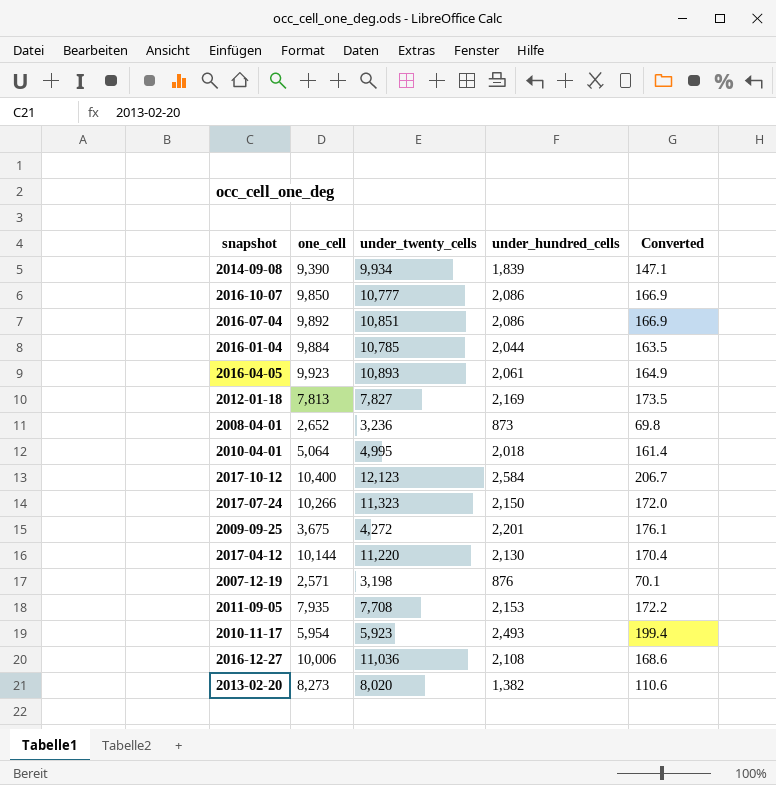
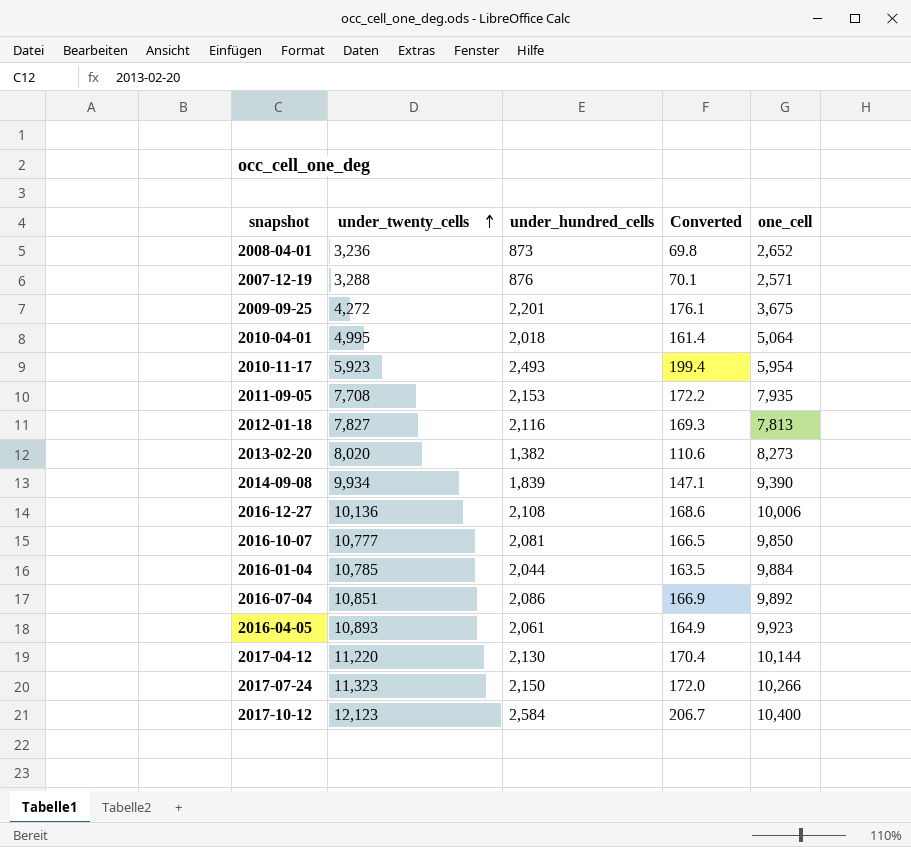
row order: none -> under_twenty_cells ascending
column one_cell | position: 2 -> 5
2007-12-19 | under_twenty_cells: 3,198 -> 3,288
2012-01-18 | under_hundred_cells: 2,169 -> 2,116
2012-01-18 | Converted: 173.5 -> 169.3
2016-12-27 | under_twenty_cells: 11,036 -> 10,136
2016-10-07 | under_hundred_cells: 2,086 -> 2,081
2016-10-07 | Converted: 166.9 -> 166.5

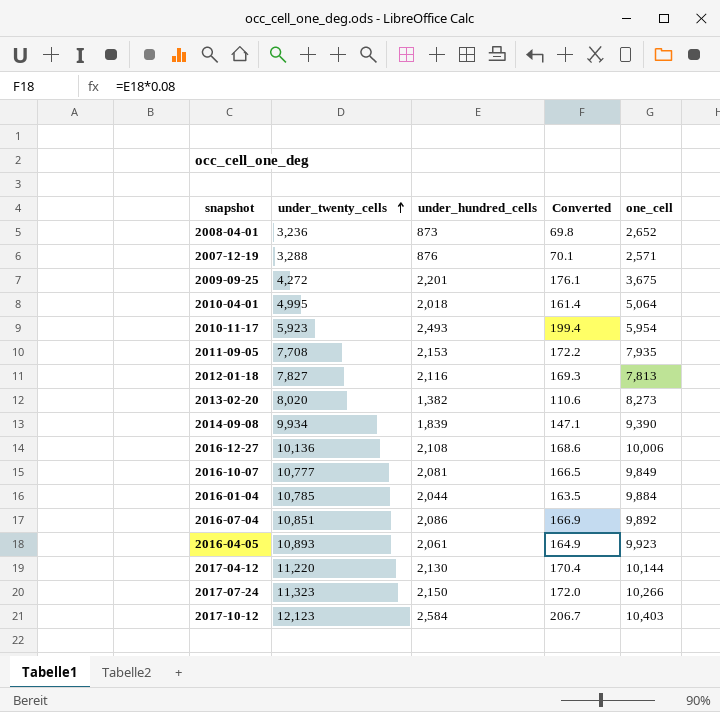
2016-10-07 | one_cell: 9,850 -> 9,849
2017-10-12 | one_cell: 10,400 -> 10,403

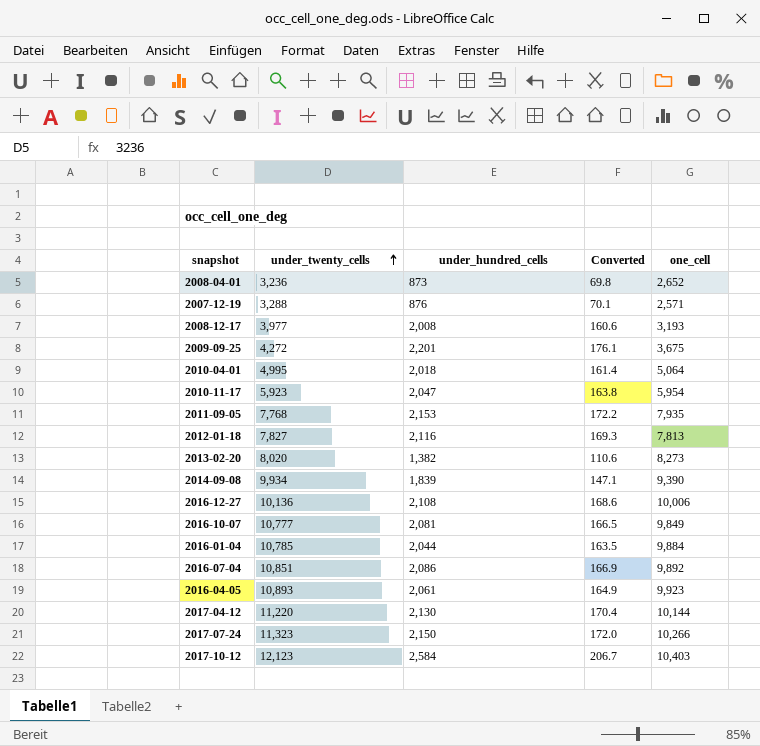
row 2008-12-17: none -> 3,977 | 2,008 | 160.6 | 3,193
2010-11-17 | under_hundred_cells: 2,493 -> 2,047
2010-11-17 | Converted: 199.4 -> 163.8
2011-09-05 | under_twenty_cells: 7,708 -> 7,768

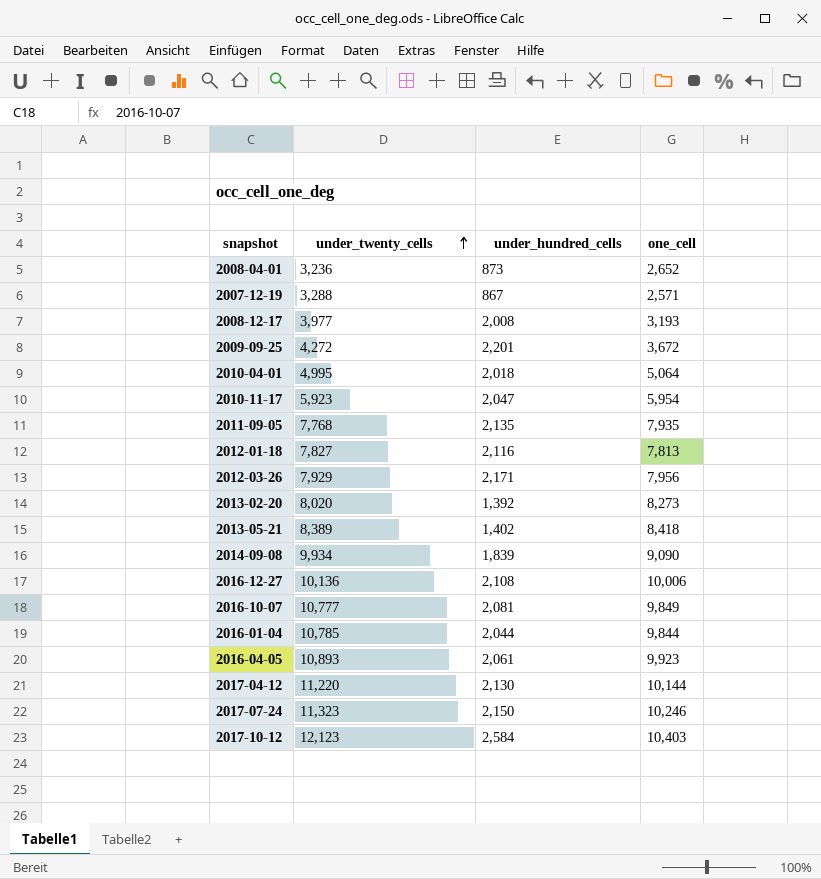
column Converted | formula: [under_hundred_cells] * 0.08 -> none
row 2016-07-04: 10,851 | 2,086 | 166.9 | 9,892 -> none
2007-12-19 | under_hundred_cells: 876 -> 867
2009-09-25 | one_cell: 3,675 -> 3,672
2011-09-05 | under_hundred_cells: 2,153 -> 2,135
row 2012-03-26: none -> 7,929 | 2,171 | 7,956
2013-02-20 | under_hundred_cells: 1,382 -> 1,392
row 2013-05-21: none -> 8,389 | 1,402 | 8,418
2014-09-08 | one_cell: 9,390 -> 9,090
2016-01-04 | one_cell: 9,884 -> 9,844
2017-07-24 | one_cell: 10,266 -> 10,246

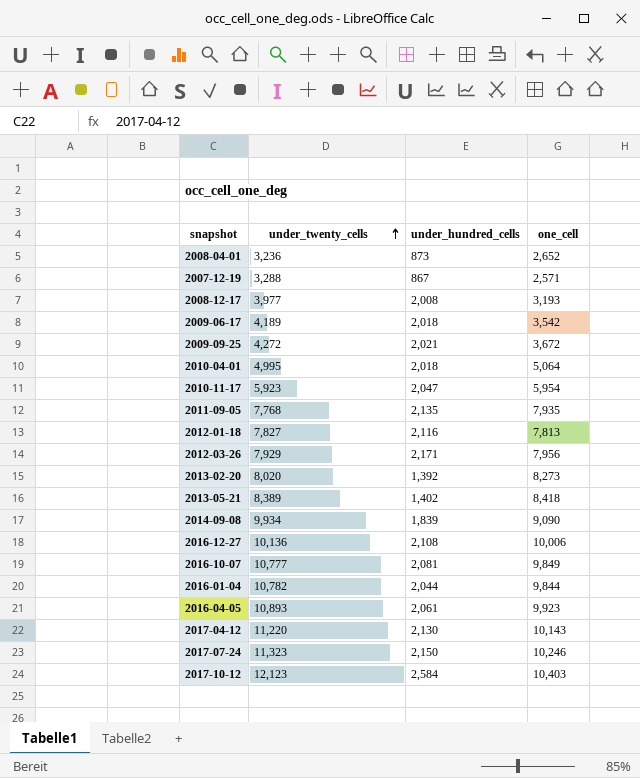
row 2009-06-17: none -> 4,189 | 2,018 | 3,542
2009-09-25 | under_hundred_cells: 2,201 -> 2,021
2016-01-04 | under_twenty_cells: 10,785 -> 10,782
2017-04-12 | one_cell: 10,144 -> 10,143

